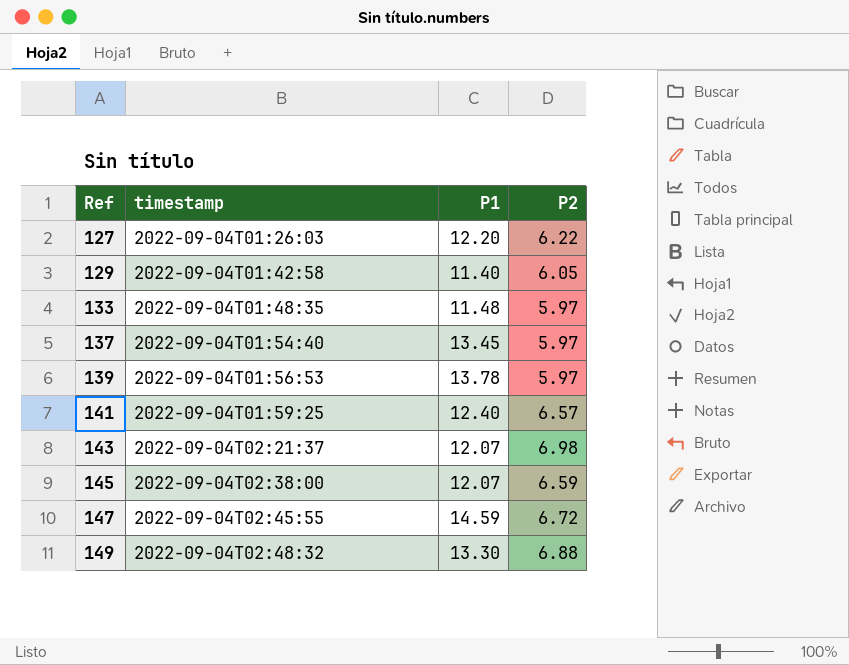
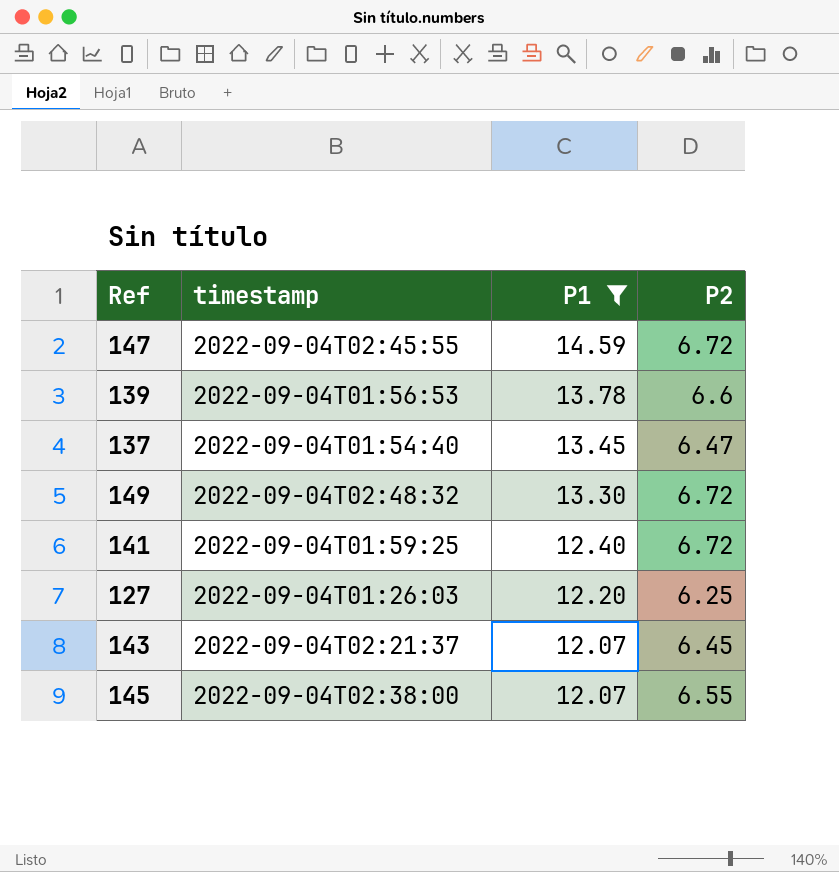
filter: none -> P1 >= 12.07
row order: Ref ascending -> P1 descending
139 | P2: 5.97 -> 6.6
137 | P2: 5.97 -> 6.47
149 | P2: 6.88 -> 6.72
141 | P2: 6.57 -> 6.72
127 | P2: 6.22 -> 6.25
143 | P2: 6.98 -> 6.45
145 | P2: 6.59 -> 6.55

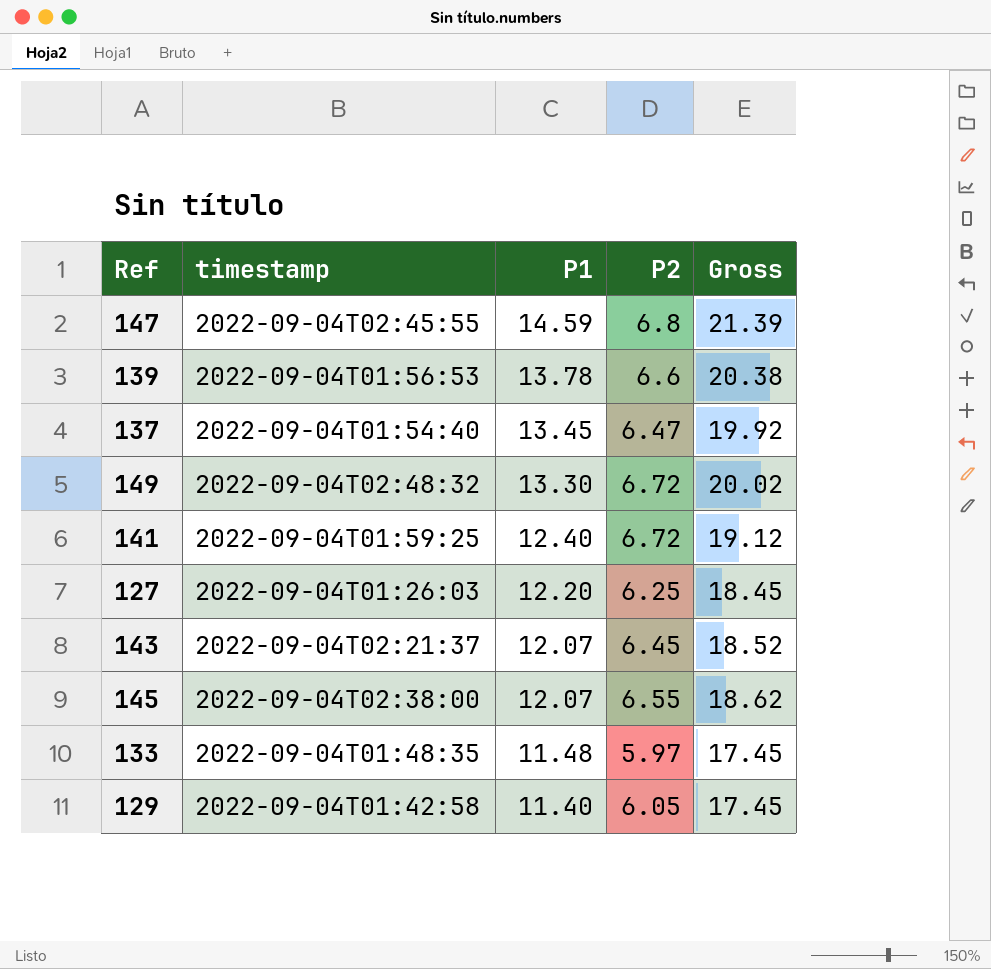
filter: P1 >= 12.07 -> none
column Gross | formula: none -> [P1] + [P2]
147 | P2: 6.72 -> 6.8

